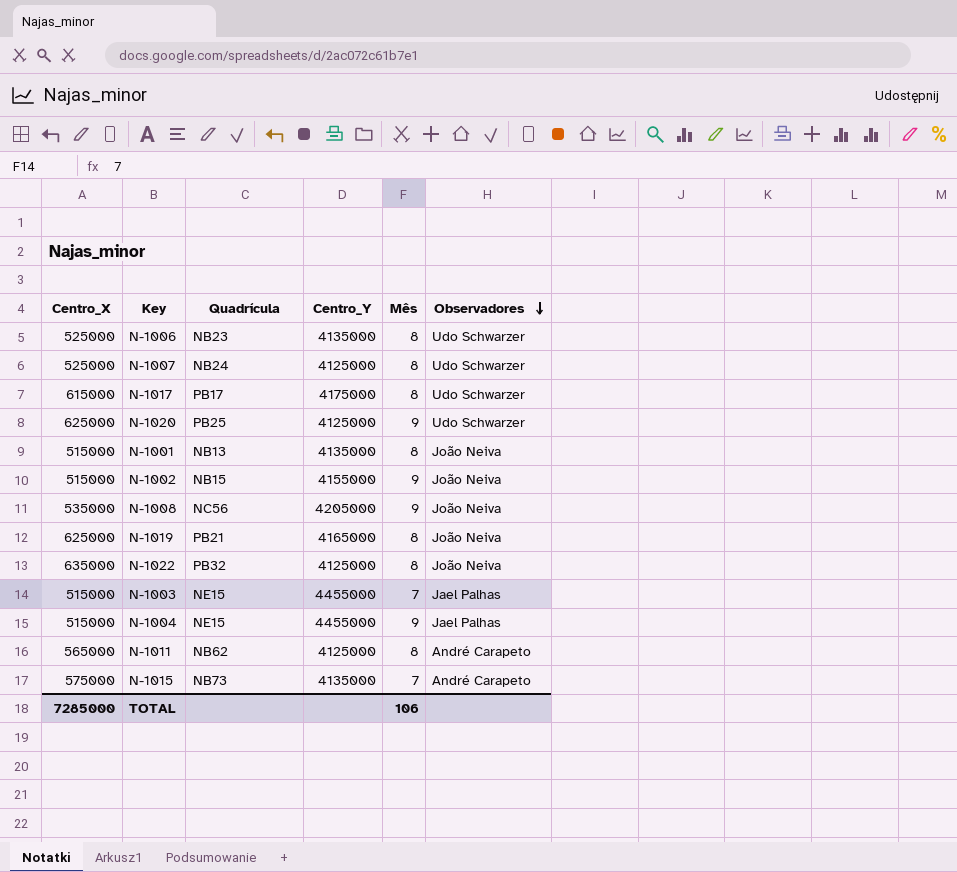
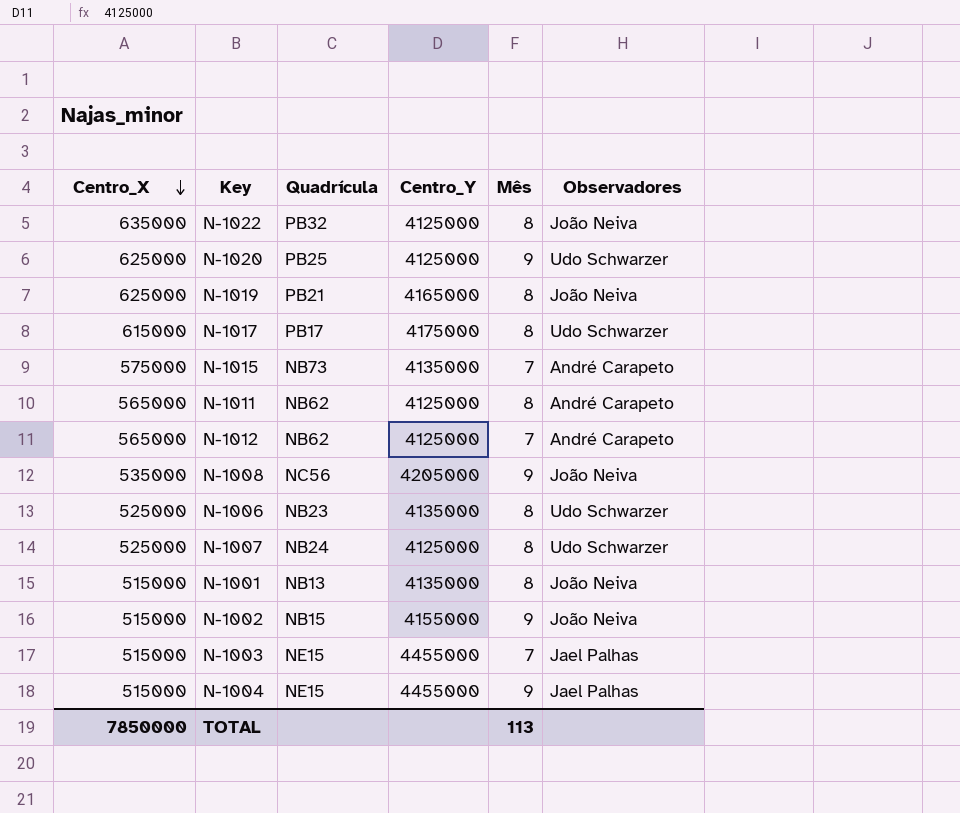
row order: Observadores descending -> Centro_X descending
row N-1012: none -> 565000 | NB62 | 4125000 | 7 | André Carapeto
TOTAL | Centro_X: 7285000 -> 7850000
TOTAL | Mês: 106 -> 113

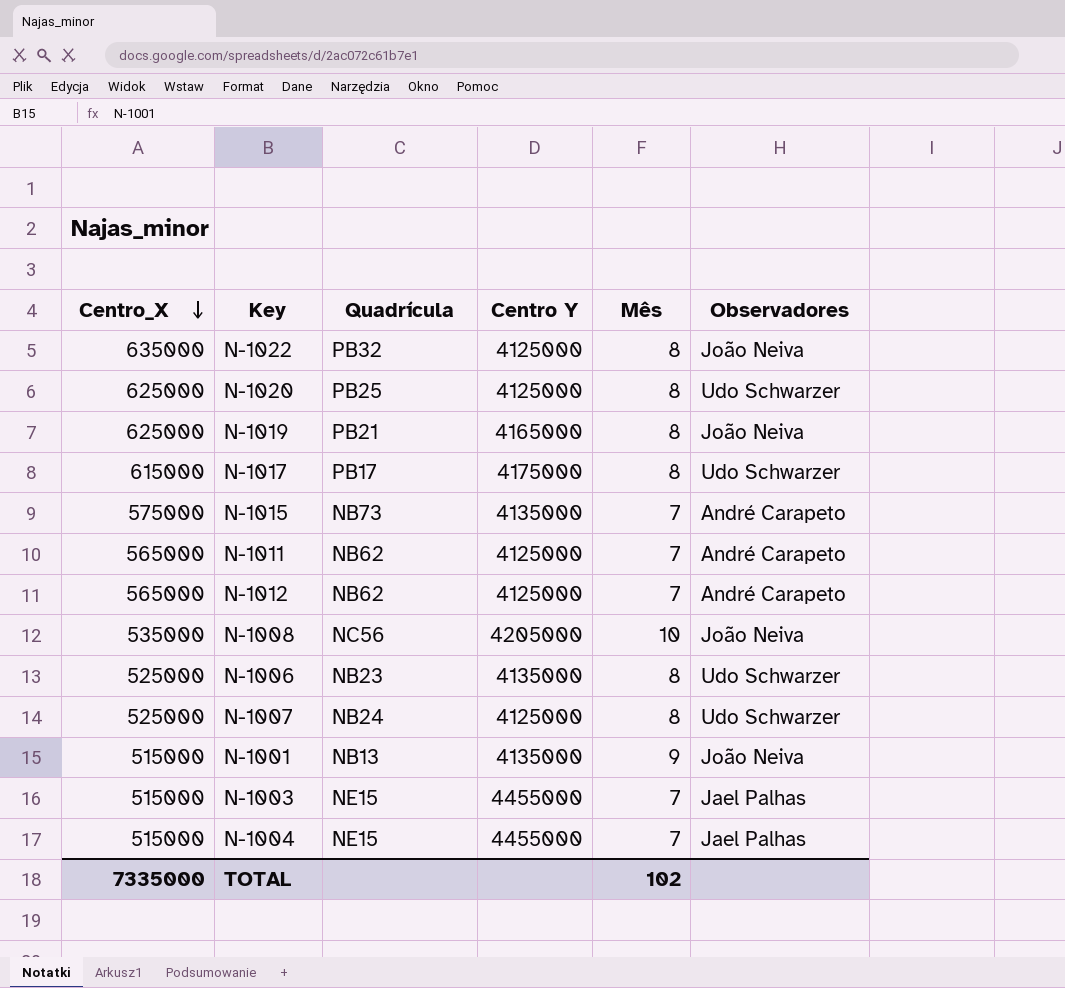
column name: Centro_Y -> Centro Y
row N-1002: 515000 | NB15 | 4155000 | 9 | João Neiva -> none
N-1020 | Mês: 9 -> 8
N-1011 | Mês: 8 -> 7
N-1008 | Mês: 9 -> 10
N-1001 | Mês: 8 -> 9
N-1004 | Mês: 9 -> 7
TOTAL | Centro_X: 7850000 -> 7335000
TOTAL | Mês: 113 -> 102

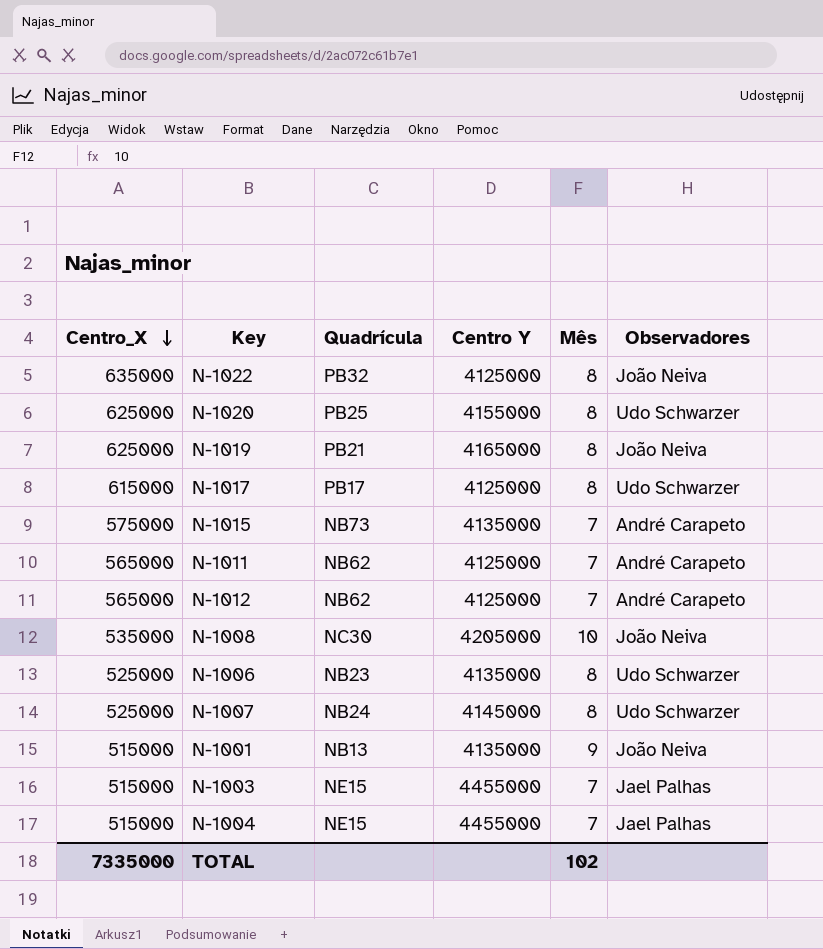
N-1020 | Centro Y: 4125000 -> 4155000
N-1017 | Centro Y: 4175000 -> 4125000
N-1008 | Quadrícula: NC56 -> NC30
N-1007 | Centro Y: 4125000 -> 4145000

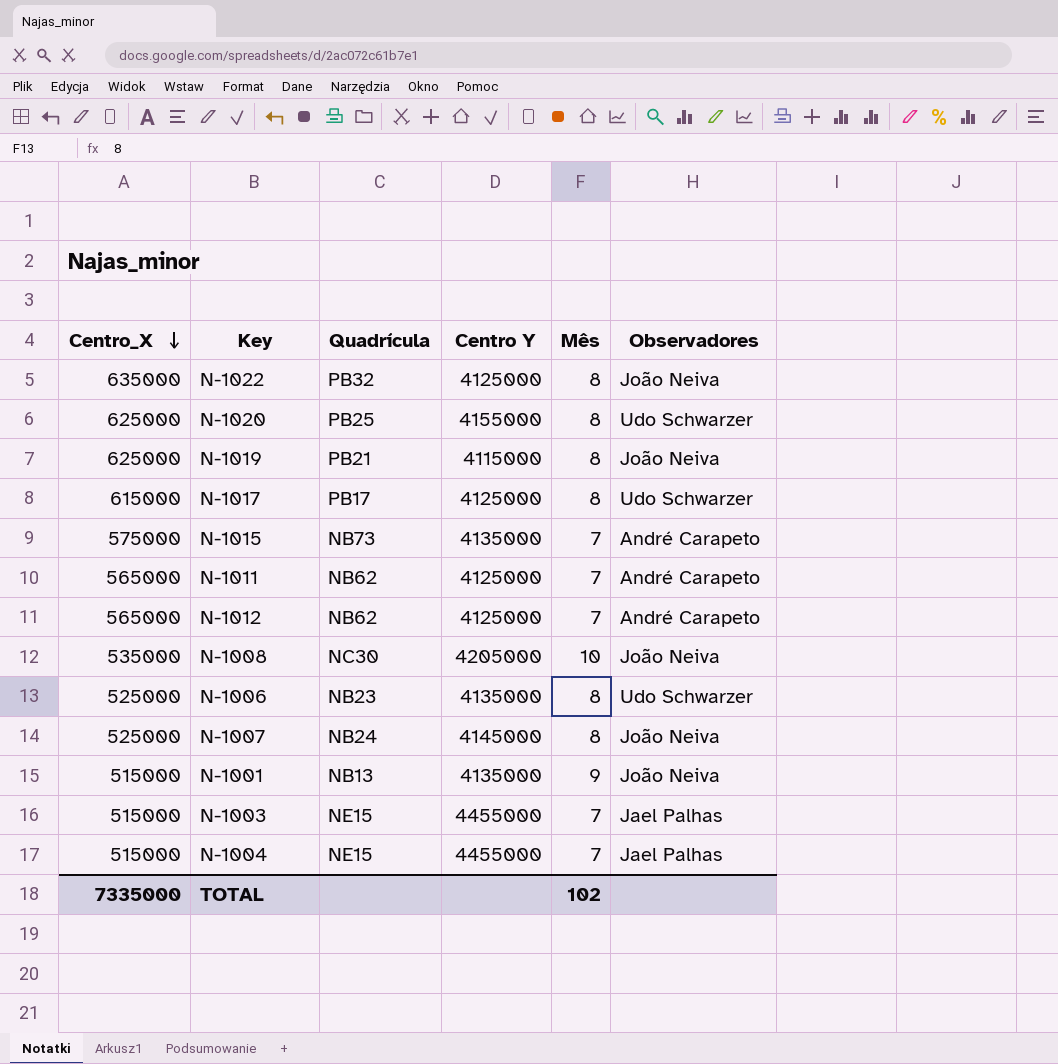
N-1019 | Centro Y: 4165000 -> 4115000
N-1007 | Observadores: Udo Schwarzer -> João Neiva

